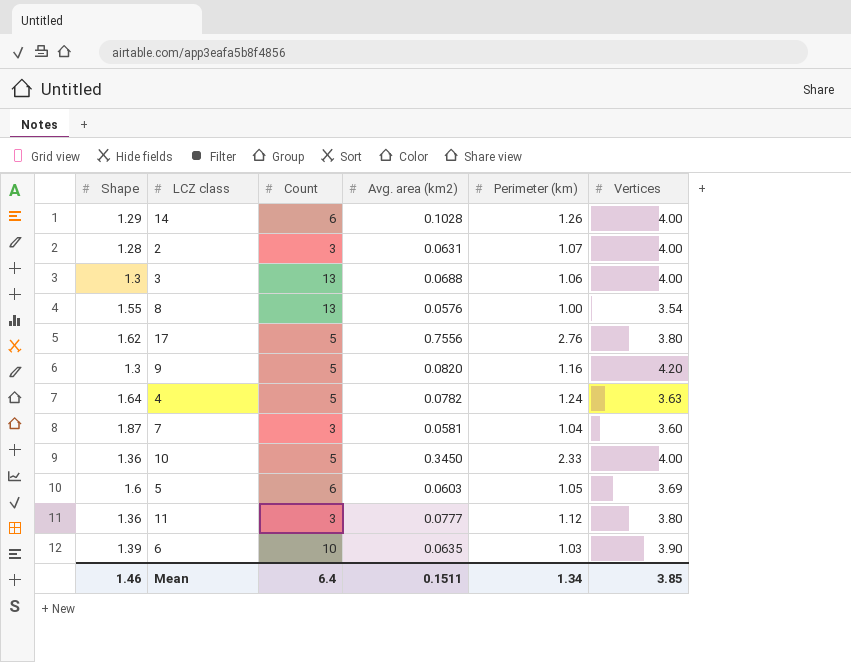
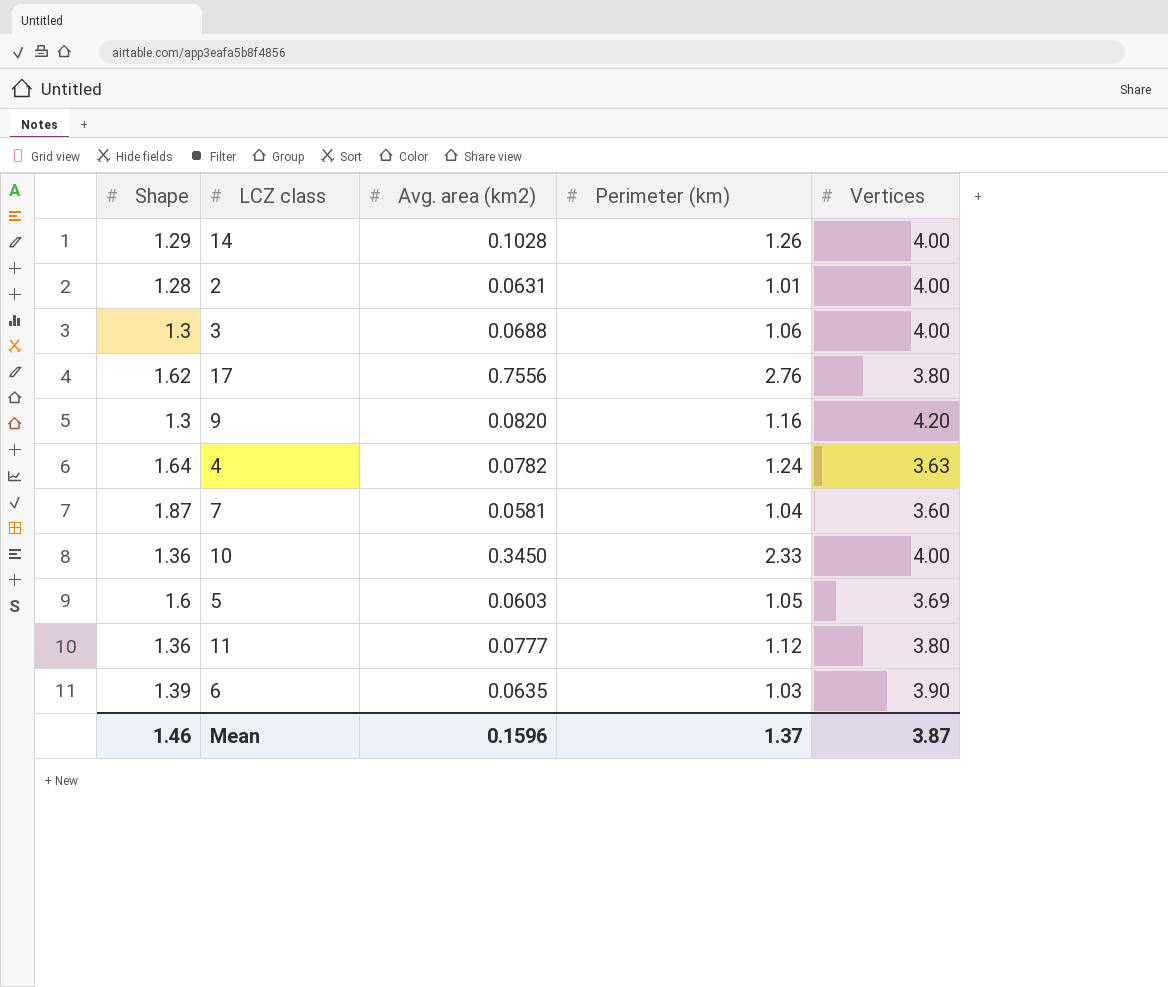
column Count | position: 3 -> none
row 8: 1.55 | 13 | 0.0576 | 1.00 | 3.54 -> none
2 | Perimeter (km): 1.07 -> 1.01
Mean | Avg. area (km2): 0.1511 -> 0.1596
Mean | Perimeter (km): 1.34 -> 1.37
Mean | Vertices: 3.85 -> 3.87

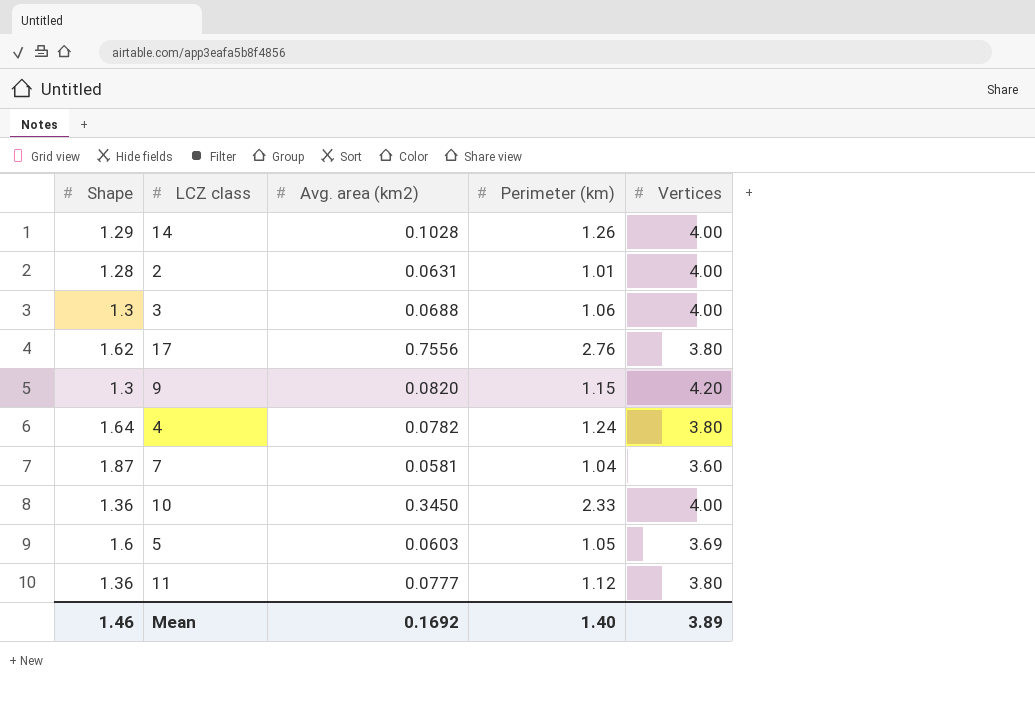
row 6: 1.39 | 0.0635 | 1.03 | 3.90 -> none
9 | Perimeter (km): 1.16 -> 1.15
4 | Vertices: 3.63 -> 3.80
Mean | Avg. area (km2): 0.1596 -> 0.1692
Mean | Perimeter (km): 1.37 -> 1.40
Mean | Vertices: 3.87 -> 3.89

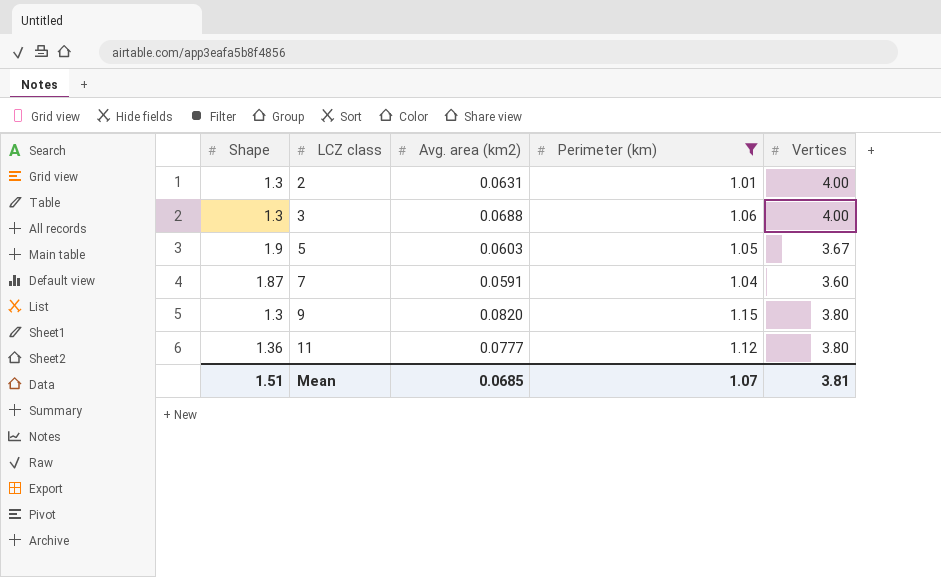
filter: none -> Perimeter (km) <= 1.15
row order: none -> LCZ class ascending
2 | Shape: 1.28 -> 1.3
5 | Shape: 1.6 -> 1.9
5 | Vertices: 3.69 -> 3.67
7 | Avg. area (km2): 0.0581 -> 0.0591
9 | Vertices: 4.20 -> 3.80
Mean | Shape: 1.46 -> 1.51
Mean | Avg. area (km2): 0.1692 -> 0.0685
Mean | Perimeter (km): 1.40 -> 1.07
Mean | Vertices: 3.89 -> 3.81

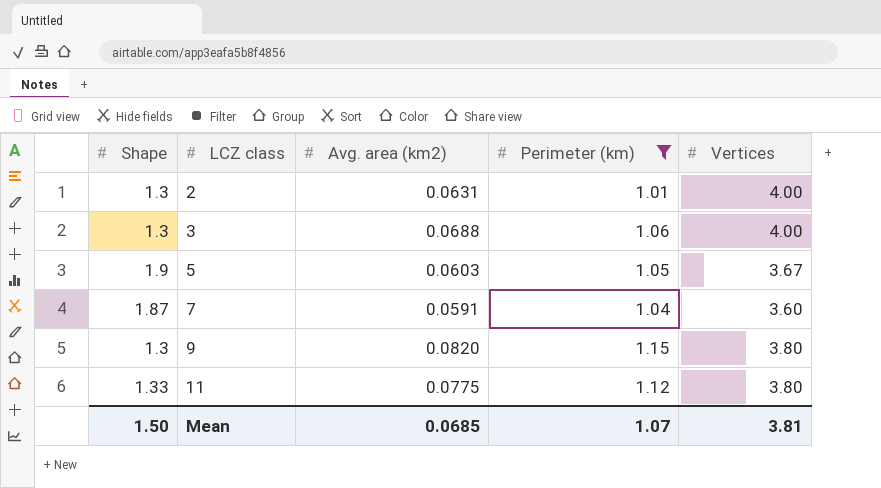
11 | Shape: 1.36 -> 1.33
11 | Avg. area (km2): 0.0777 -> 0.0775
Mean | Shape: 1.51 -> 1.50

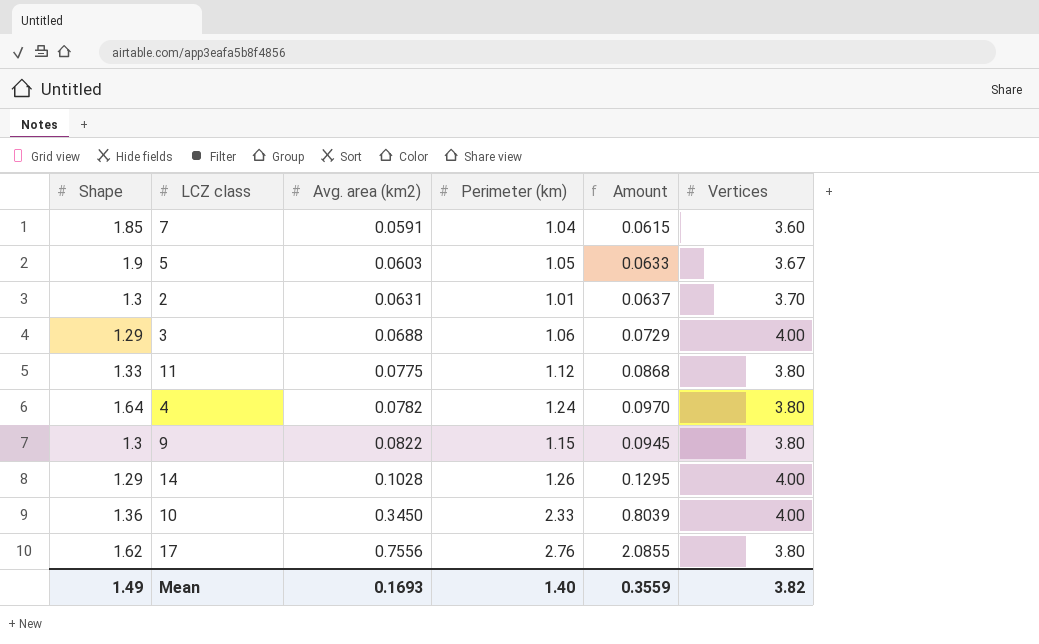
filter: Perimeter (km) <= 1.15 -> none
row order: LCZ class ascending -> Avg. area (km2) ascending
column Amount | formula: none -> [Avg. area (km2)] * [Perimeter (km)]
7 | Shape: 1.87 -> 1.85
2 | Vertices: 4.00 -> 3.70
3 | Shape: 1.3 -> 1.29
9 | Avg. area (km2): 0.0820 -> 0.0822
Mean | Shape: 1.50 -> 1.49
Mean | Avg. area (km2): 0.0685 -> 0.1693
Mean | Perimeter (km): 1.07 -> 1.40
Mean | Vertices: 3.81 -> 3.82

